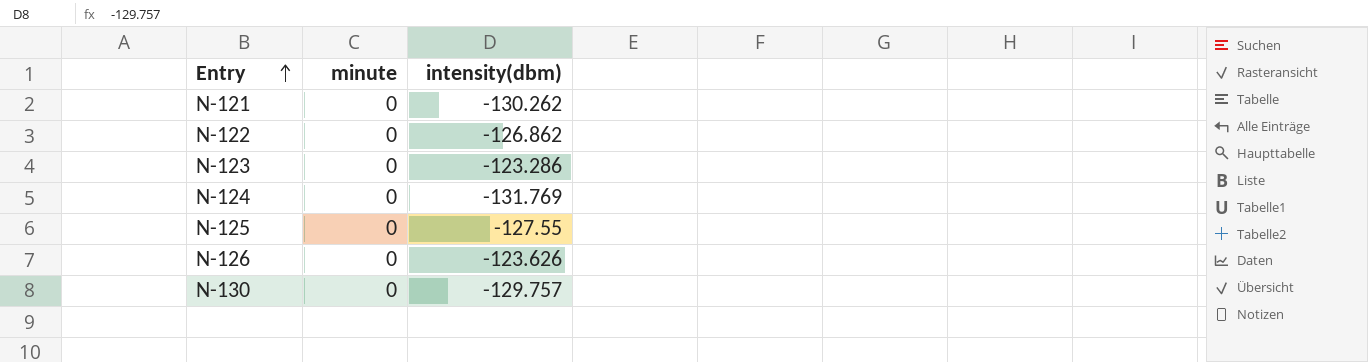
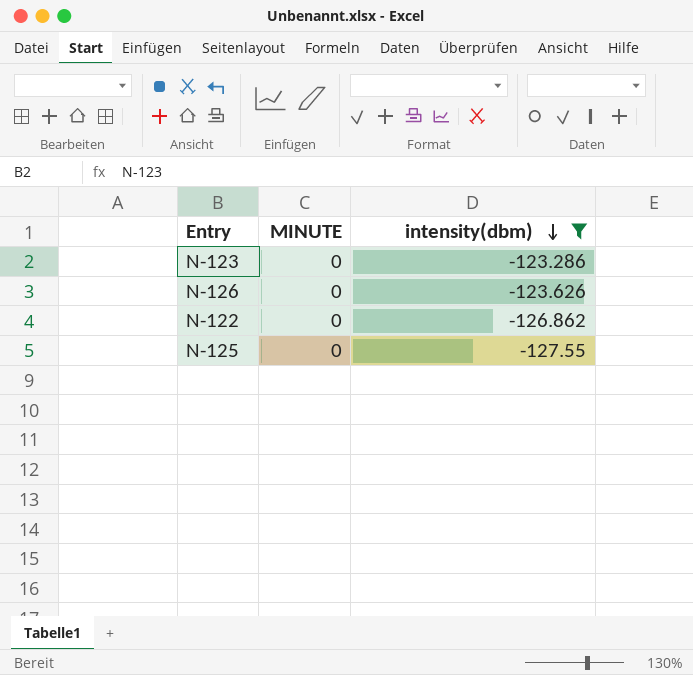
filter: none -> intensity(dbm) >= -127.55
row order: Entry ascending -> intensity(dbm) descending
column name: minute -> MINUTE

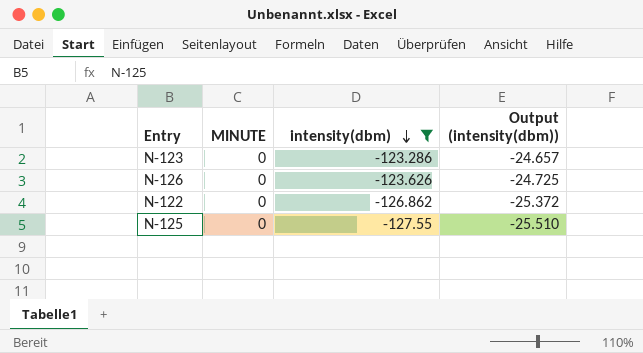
column Output (intensity(dbm)) | formula: none -> [intensity(dbm)] * 0.2

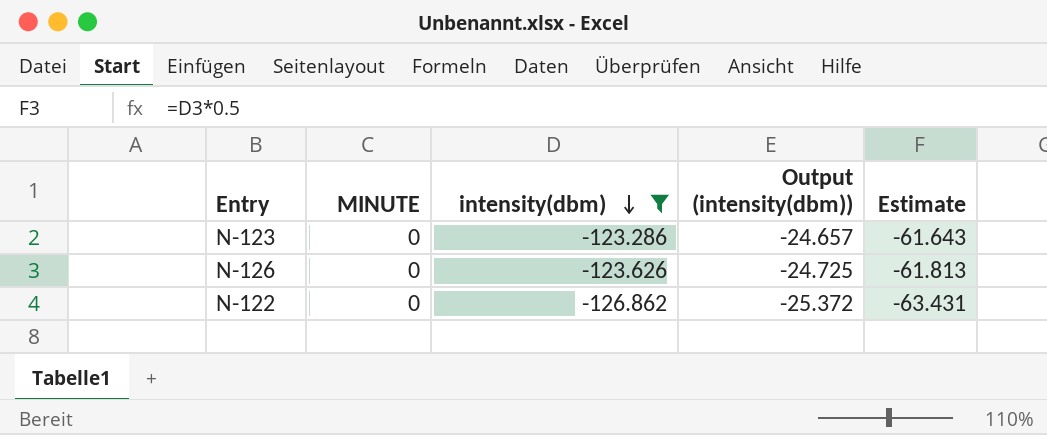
column Estimate | formula: none -> [intensity(dbm)] * 0.5
row N-125: 0 | -127.55 | -25.510 -> none

